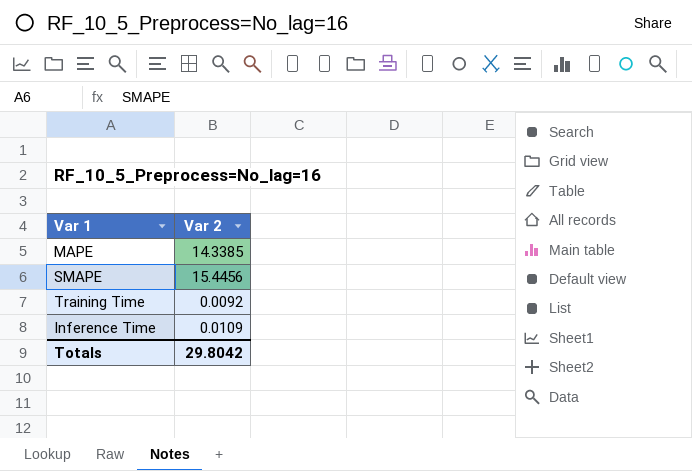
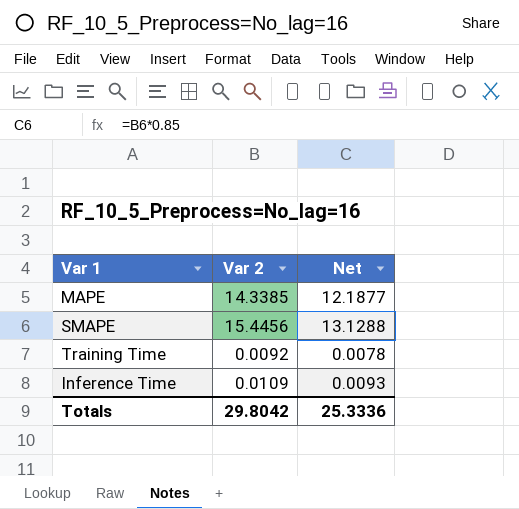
column Net | formula: none -> [Var 2] * 0.85

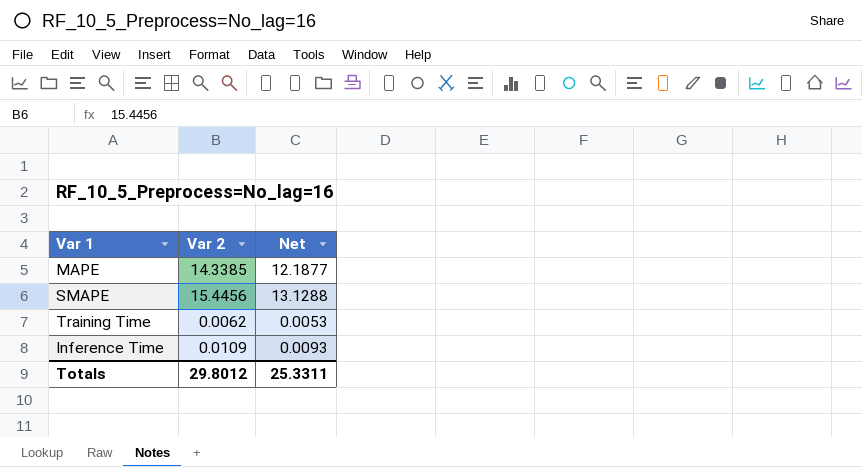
Training Time | Var 2: 0.0092 -> 0.0062
Training Time | Net: 0.0078 -> 0.0053
Totals | Var 2: 29.8042 -> 29.8012
Totals | Net: 25.3336 -> 25.3311

